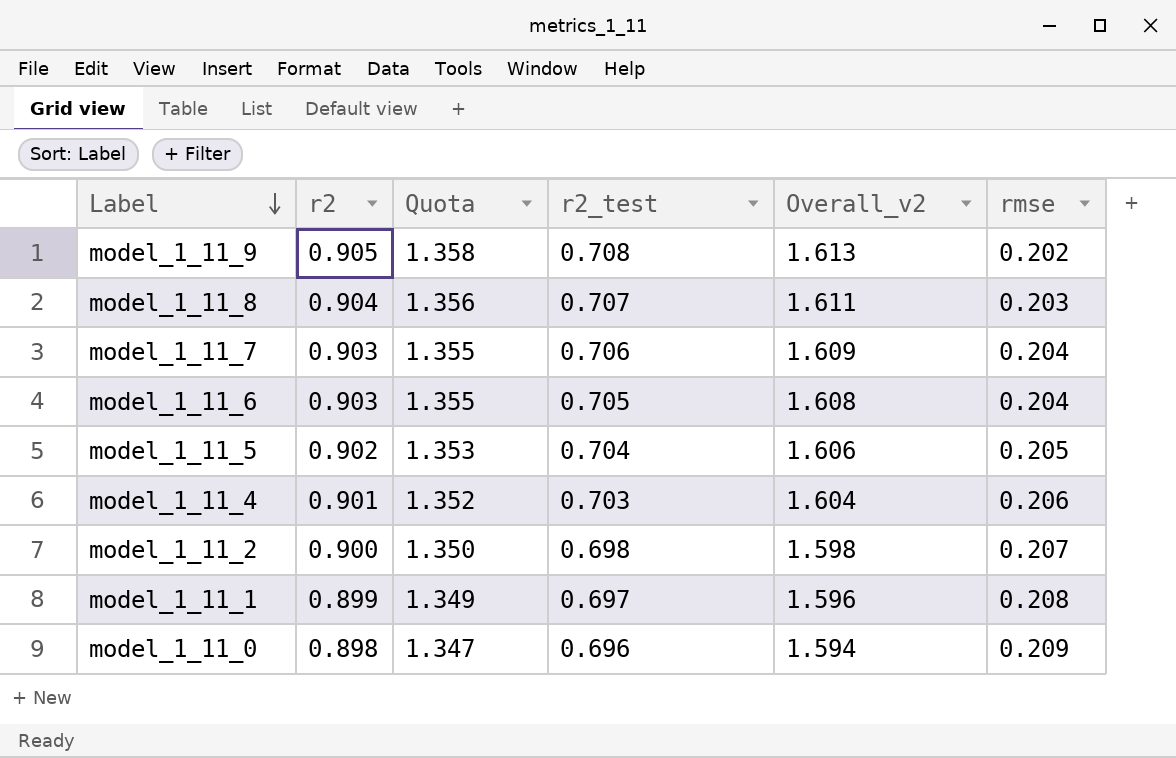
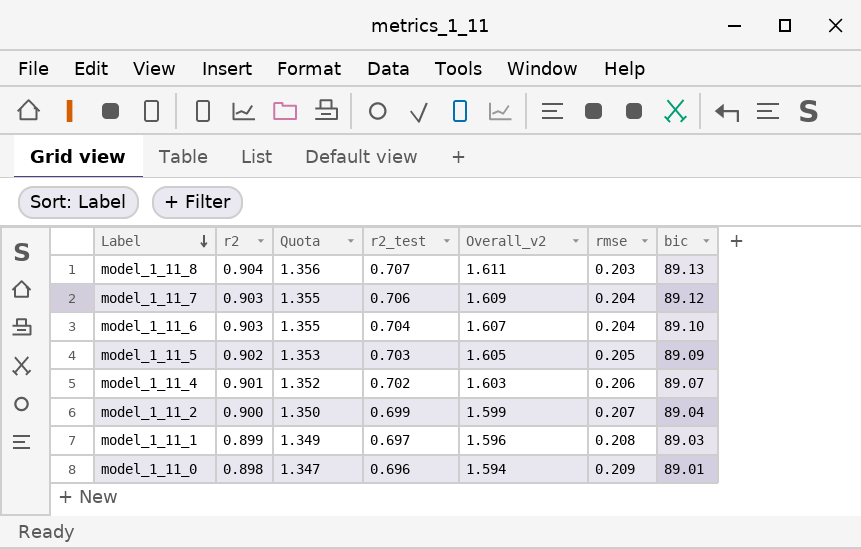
column bic | position: none -> 7
row model_1_11_9: 0.905 | 1.358 | 0.708 | 1.613 | 0.202 -> none
model_1_11_6 | r2_test: 0.705 -> 0.704
model_1_11_6 | Overall_v2: 1.608 -> 1.607
model_1_11_5 | r2_test: 0.704 -> 0.703
model_1_11_5 | Overall_v2: 1.606 -> 1.605
model_1_11_4 | r2_test: 0.703 -> 0.702
model_1_11_4 | Overall_v2: 1.604 -> 1.603
model_1_11_2 | r2_test: 0.698 -> 0.699
model_1_11_2 | Overall_v2: 1.598 -> 1.599

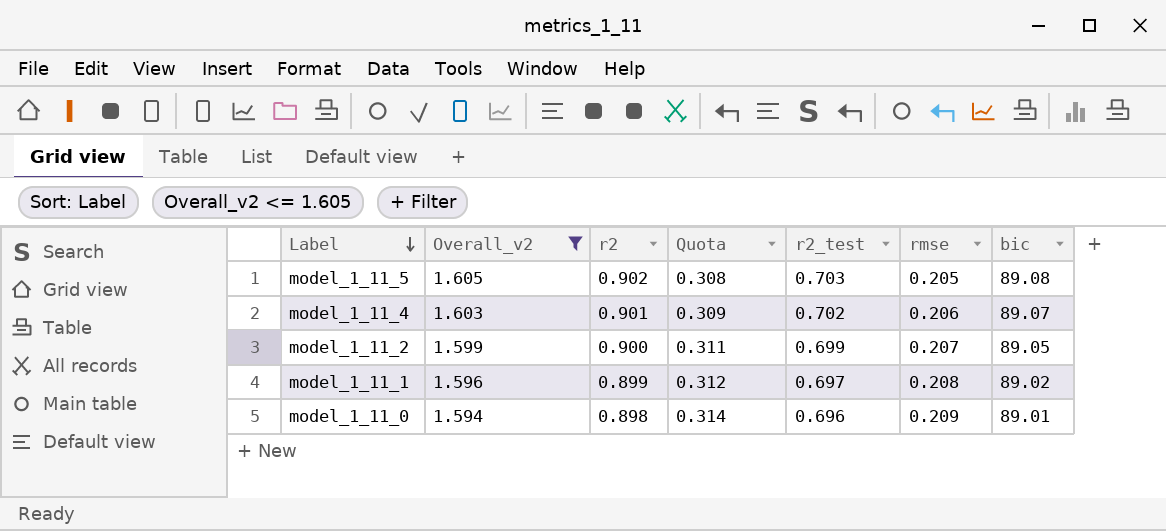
filter: none -> Overall_v2 <= 1.605
column Overall_v2 | position: 5 -> 2
column Quota | formula: [r2] * 1.5 -> [rmse] * 1.5
model_1_11_5 | bic: 89.09 -> 89.08
model_1_11_2 | bic: 89.04 -> 89.05
model_1_11_1 | bic: 89.03 -> 89.02

